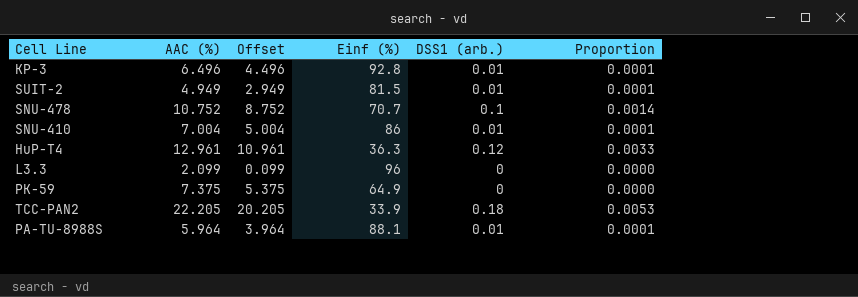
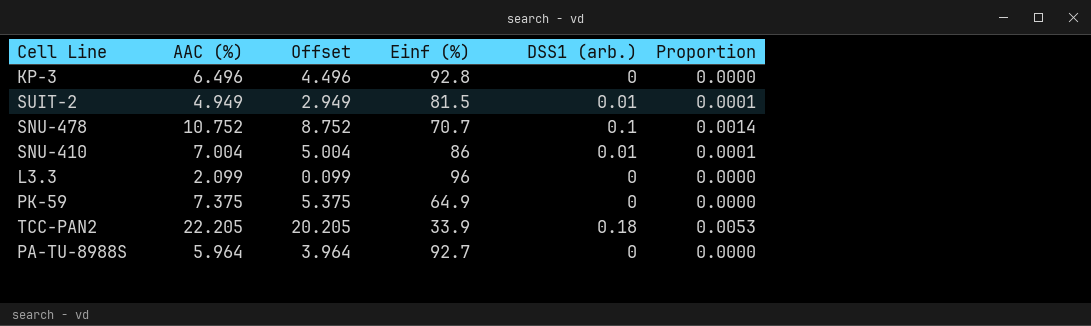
row HuP-T4: 12.961 | 10.961 | 36.3 | 0.12 | 0.0033 -> none
KP-3 | DSS1 (arb.): 0.01 -> 0
KP-3 | Proportion: 0.0001 -> 0.0000
PA-TU-8988S | Einf (%): 88.1 -> 92.7
PA-TU-8988S | DSS1 (arb.): 0.01 -> 0
PA-TU-8988S | Proportion: 0.0001 -> 0.0000

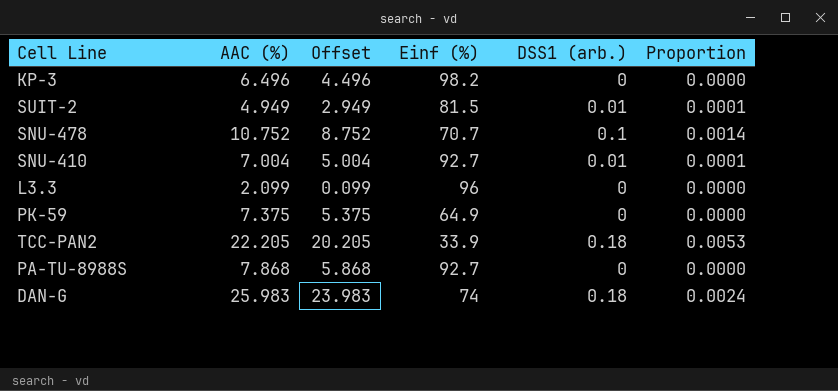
KP-3 | Einf (%): 92.8 -> 98.2
SNU-410 | Einf (%): 86 -> 92.7
PA-TU-8988S | AAC (%): 5.964 -> 7.868
PA-TU-8988S | Offset: 3.964 -> 5.868
row DAN-G: none -> 25.983 | 23.983 | 74 | 0.18 | 0.0024

